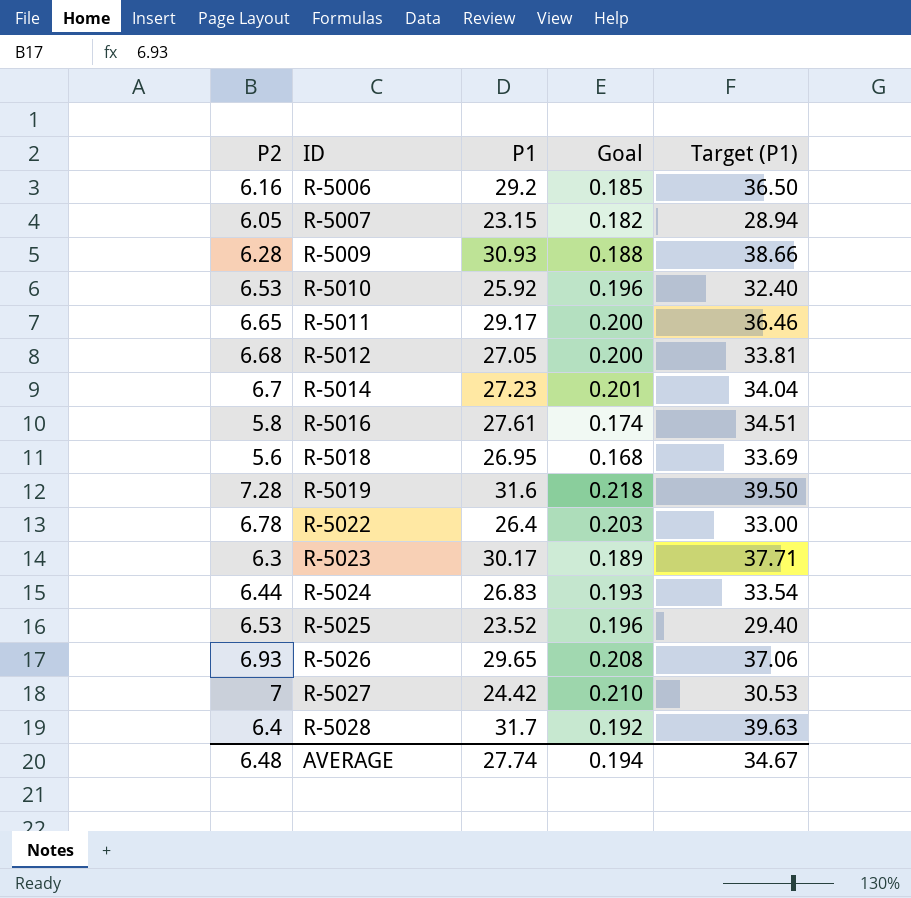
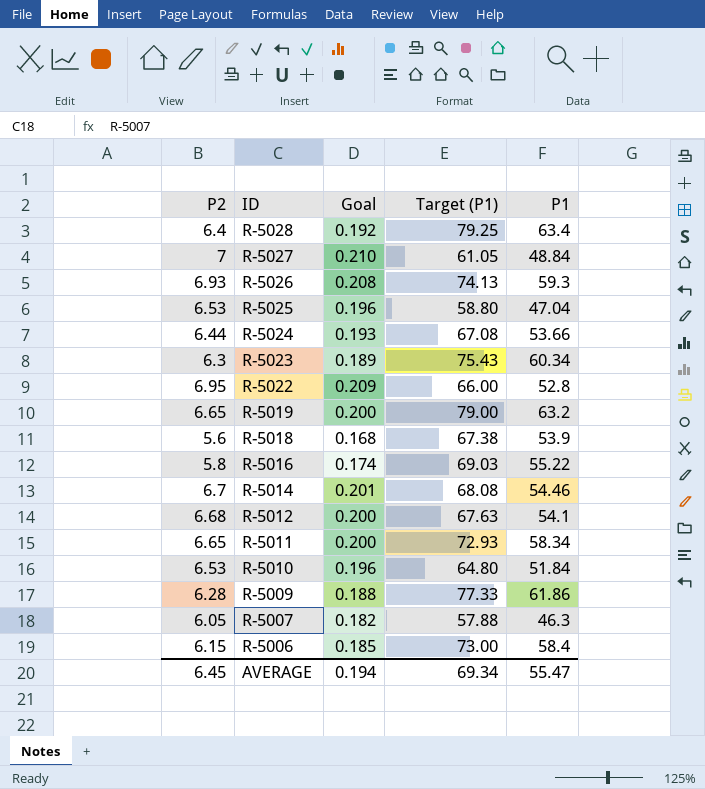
row order: ID ascending -> ID descending
column P1 | position: 3 -> 5
R-5028 | Target (P1): 39.63 -> 79.25
R-5028 | P1: 31.7 -> 63.4
R-5027 | Target (P1): 30.53 -> 61.05
R-5027 | P1: 24.42 -> 48.84
R-5026 | Target (P1): 37.06 -> 74.13
R-5026 | P1: 29.65 -> 59.3
R-5025 | Target (P1): 29.40 -> 58.80
R-5025 | P1: 23.52 -> 47.04
R-5024 | Target (P1): 33.54 -> 67.08
R-5024 | P1: 26.83 -> 53.66
R-5023 | Target (P1): 37.71 -> 75.43
R-5023 | P1: 30.17 -> 60.34
R-5022 | P2: 6.78 -> 6.95
R-5022 | Goal: 0.203 -> 0.209
R-5022 | Target (P1): 33.00 -> 66.00
R-5022 | P1: 26.4 -> 52.8
R-5019 | P2: 7.28 -> 6.65
R-5019 | Goal: 0.218 -> 0.200
R-5019 | Target (P1): 39.50 -> 79.00
R-5019 | P1: 31.6 -> 63.2
R-5018 | Target (P1): 33.69 -> 67.38
R-5018 | P1: 26.95 -> 53.9
R-5016 | Target (P1): 34.51 -> 69.03
R-5016 | P1: 27.61 -> 55.22
R-5014 | Target (P1): 34.04 -> 68.08
R-5014 | P1: 27.23 -> 54.46
R-5012 | Target (P1): 33.81 -> 67.63
R-5012 | P1: 27.05 -> 54.1
R-5011 | Target (P1): 36.46 -> 72.93
R-5011 | P1: 29.17 -> 58.34
R-5010 | Target (P1): 32.40 -> 64.80
R-5010 | P1: 25.92 -> 51.84
R-5009 | Target (P1): 38.66 -> 77.33
R-5009 | P1: 30.93 -> 61.86
R-5007 | Target (P1): 28.94 -> 57.88
R-5007 | P1: 23.15 -> 46.3
R-5006 | P2: 6.16 -> 6.15
R-5006 | Target (P1): 36.50 -> 73.00
R-5006 | P1: 29.2 -> 58.4
AVERAGE | P2: 6.48 -> 6.45
AVERAGE | Target (P1): 34.67 -> 69.34
AVERAGE | P1: 27.74 -> 55.47

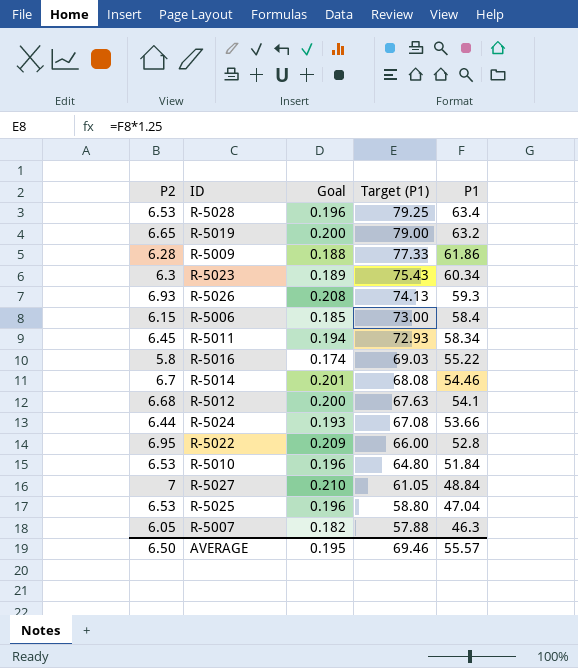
row order: ID descending -> Target (P1) descending
row R-5018: 5.6 | 0.168 | 67.38 | 53.9 -> none
R-5028 | P2: 6.4 -> 6.53
R-5028 | Goal: 0.192 -> 0.196
R-5011 | P2: 6.65 -> 6.45
R-5011 | Goal: 0.200 -> 0.194
AVERAGE | P2: 6.45 -> 6.50
AVERAGE | Goal: 0.194 -> 0.195
AVERAGE | Target (P1): 69.34 -> 69.46
AVERAGE | P1: 55.47 -> 55.57

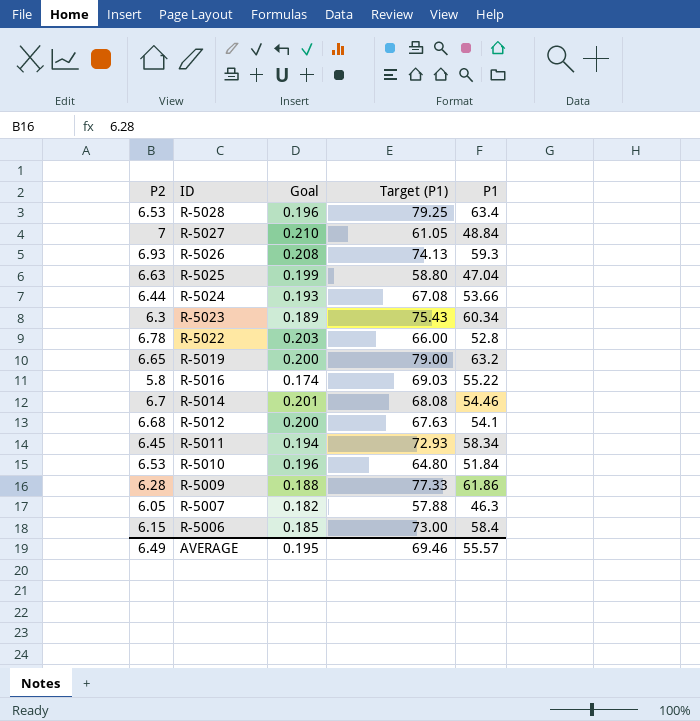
row order: Target (P1) descending -> ID descending
R-5025 | P2: 6.53 -> 6.63
R-5025 | Goal: 0.196 -> 0.199
R-5022 | P2: 6.95 -> 6.78
R-5022 | Goal: 0.209 -> 0.203
AVERAGE | P2: 6.50 -> 6.49

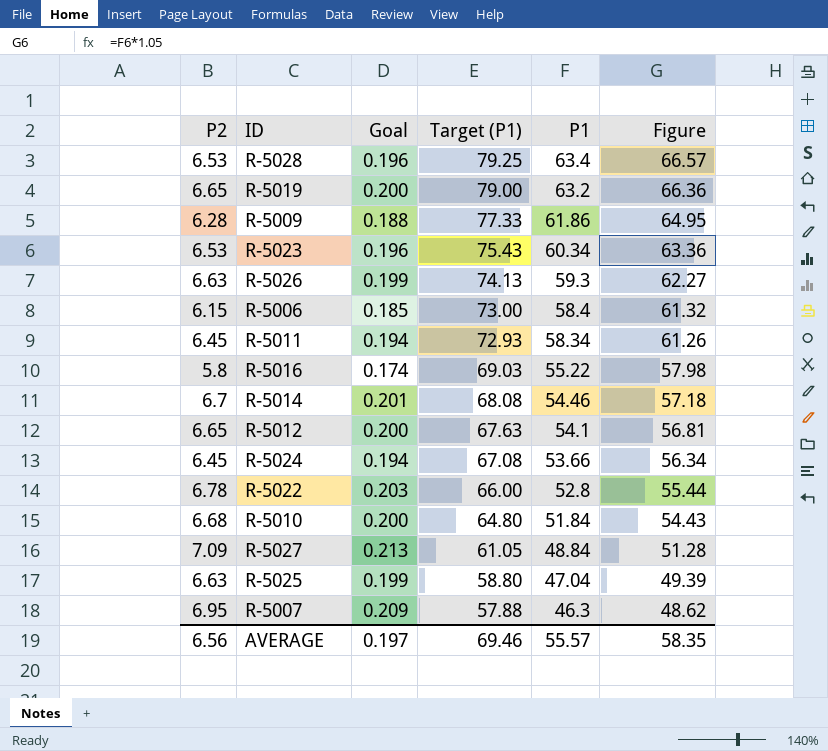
row order: ID descending -> Target (P1) descending
column Figure | formula: none -> [P1] * 1.05
R-5023 | P2: 6.3 -> 6.53
R-5023 | Goal: 0.189 -> 0.196
R-5026 | P2: 6.93 -> 6.63
R-5026 | Goal: 0.208 -> 0.199
R-5012 | P2: 6.68 -> 6.65
R-5024 | P2: 6.44 -> 6.45
R-5024 | Goal: 0.193 -> 0.194
R-5010 | P2: 6.53 -> 6.68
R-5010 | Goal: 0.196 -> 0.200
R-5027 | P2: 7 -> 7.09
R-5027 | Goal: 0.210 -> 0.213
R-5007 | P2: 6.05 -> 6.95
R-5007 | Goal: 0.182 -> 0.209
AVERAGE | P2: 6.49 -> 6.56
AVERAGE | Goal: 0.195 -> 0.197

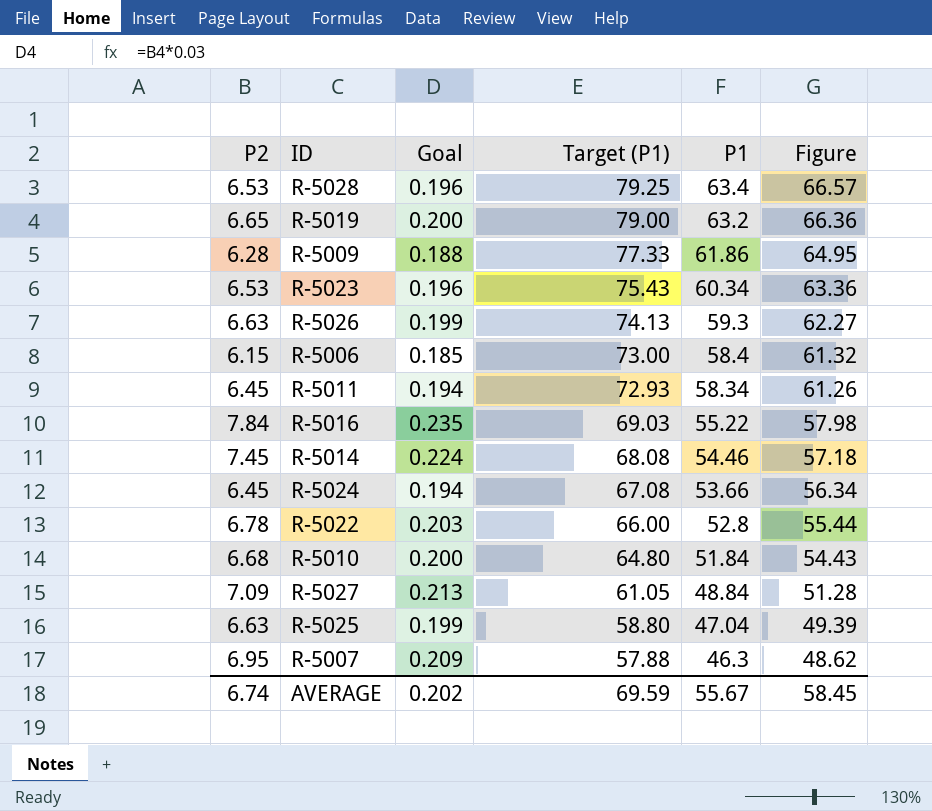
row R-5012: 6.65 | 0.200 | 67.63 | 54.1 | 56.81 -> none
R-5016 | P2: 5.8 -> 7.84
R-5016 | Goal: 0.174 -> 0.235
R-5014 | P2: 6.7 -> 7.45
R-5014 | Goal: 0.201 -> 0.224
AVERAGE | P2: 6.56 -> 6.74
AVERAGE | Goal: 0.197 -> 0.202
AVERAGE | Target (P1): 69.46 -> 69.59
AVERAGE | P1: 55.57 -> 55.67
AVERAGE | Figure: 58.35 -> 58.45

